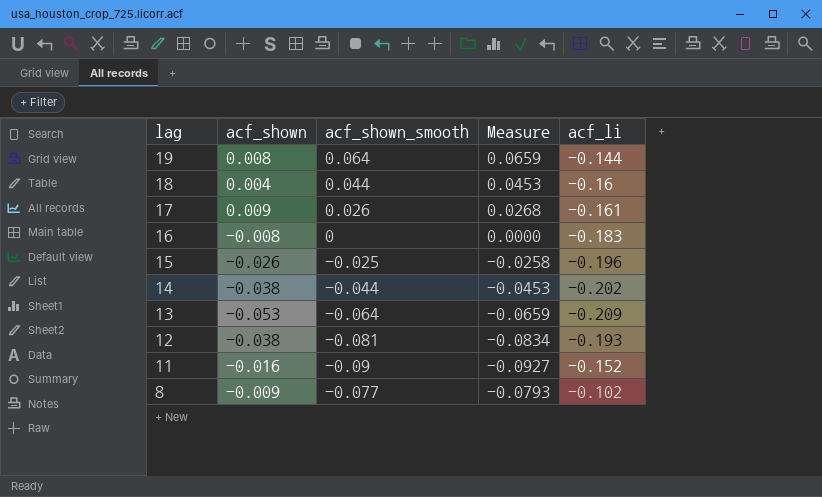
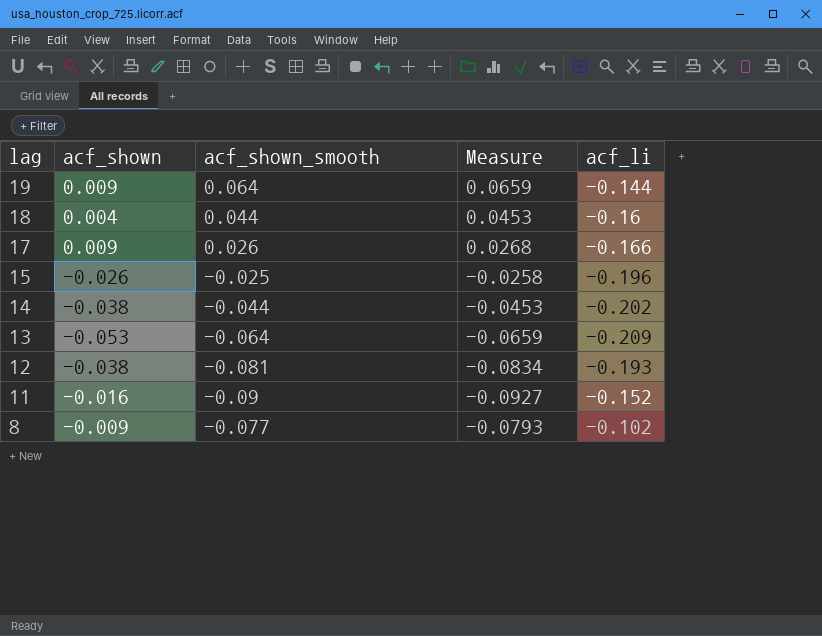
row 16: -0.008 | 0 | 0.0000 | -0.183 -> none
19 | acf_shown: 0.008 -> 0.009
17 | acf_li: -0.161 -> -0.166

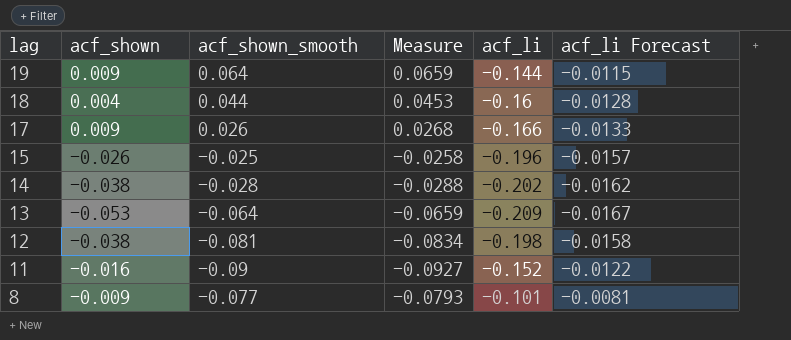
column acf_li Forecast | formula: none -> [acf_li] * 0.08
14 | acf_shown_smooth: -0.044 -> -0.028
14 | Measure: -0.0453 -> -0.0288
12 | acf_li: -0.193 -> -0.198
8 | acf_li: -0.102 -> -0.101

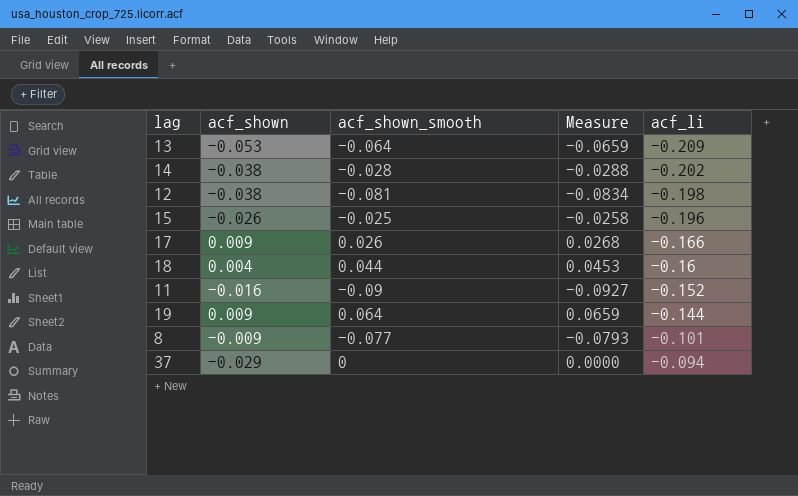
row order: lag descending -> acf_li ascending
column acf_li Forecast | formula: [acf_li] * 0.08 -> none
row 37: none -> -0.029 | 0 | 0.0000 | -0.094

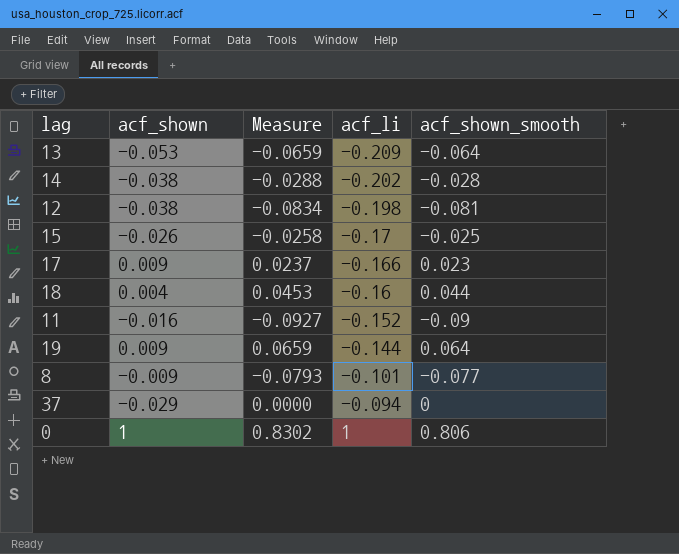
column acf_shown_smooth | position: 3 -> 5
15 | acf_li: -0.196 -> -0.17
17 | Measure: 0.0268 -> 0.0237
17 | acf_shown_smooth: 0.026 -> 0.023
row 0: none -> 1 | 0.8302 | 1 | 0.806

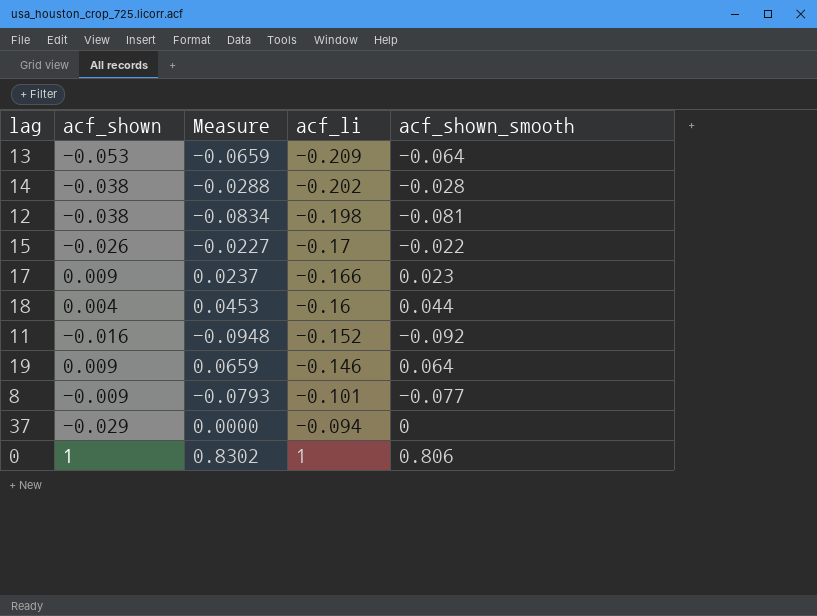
15 | Measure: -0.0258 -> -0.0227
15 | acf_shown_smooth: -0.025 -> -0.022
11 | Measure: -0.0927 -> -0.0948
11 | acf_shown_smooth: -0.09 -> -0.092
19 | acf_li: -0.144 -> -0.146

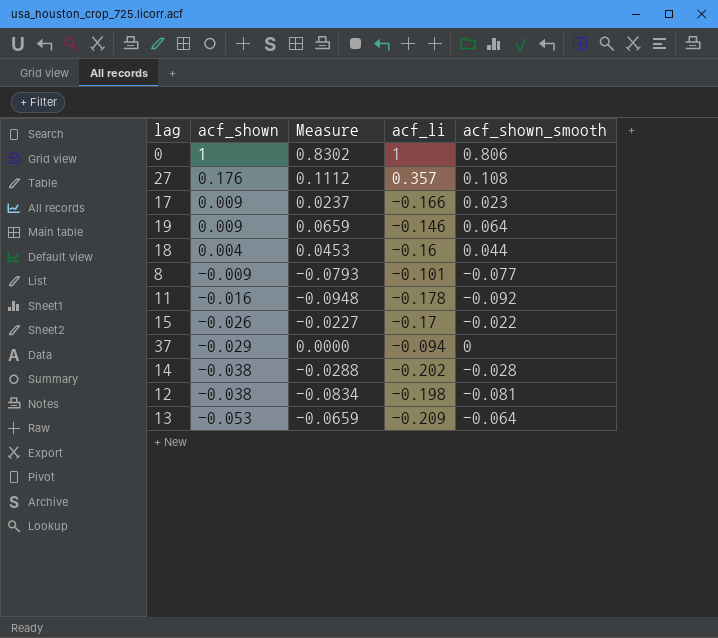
row order: acf_li ascending -> acf_shown descending
row 27: none -> 0.176 | 0.1112 | 0.357 | 0.108
11 | acf_li: -0.152 -> -0.178

